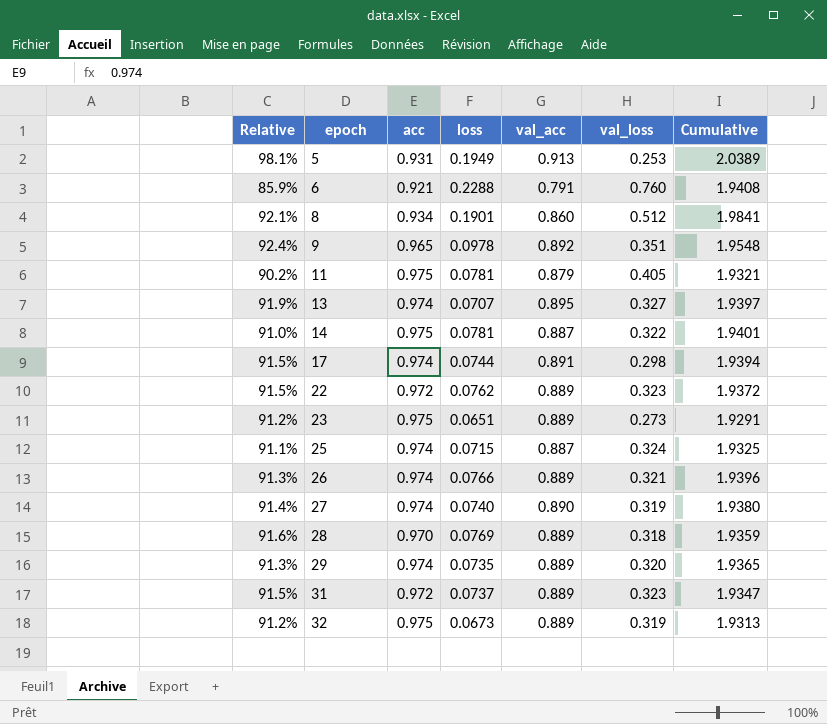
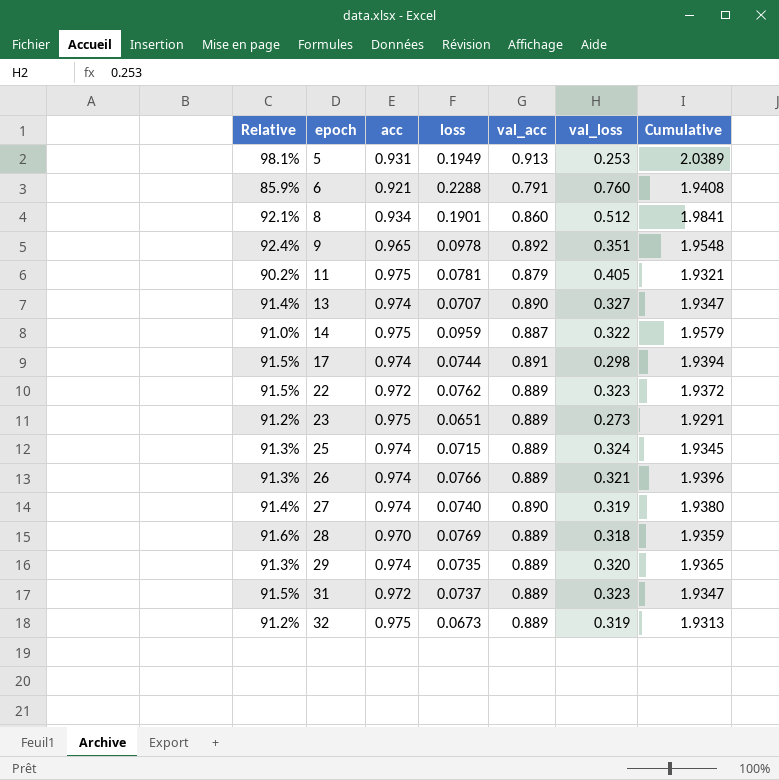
13 | Relative: 91.9% -> 91.4%
13 | val_acc: 0.895 -> 0.890
13 | Cumulative: 1.9397 -> 1.9347
14 | loss: 0.0781 -> 0.0959
14 | Cumulative: 1.9401 -> 1.9579
25 | Relative: 91.1% -> 91.3%
25 | val_acc: 0.887 -> 0.889
25 | Cumulative: 1.9325 -> 1.9345

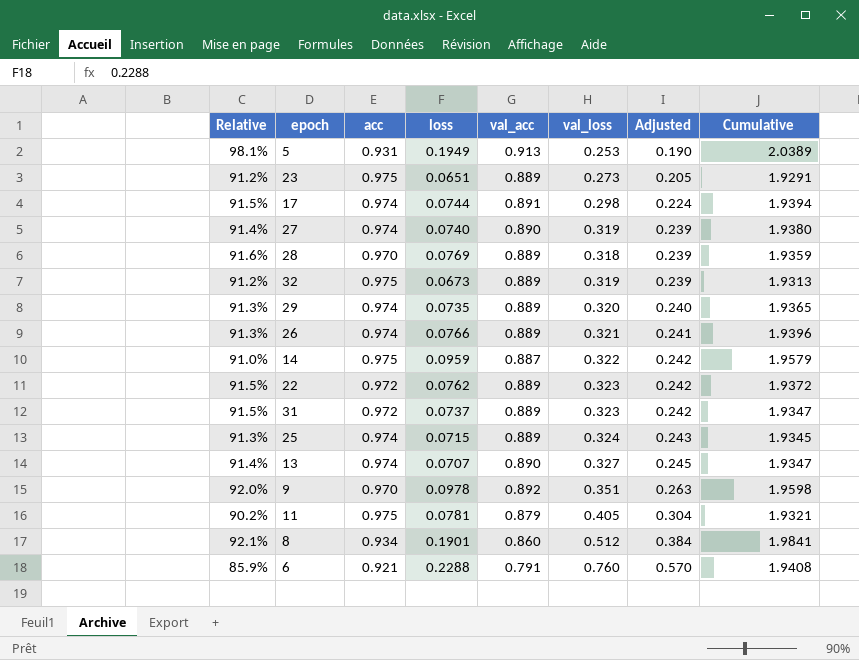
row order: epoch ascending -> Adjusted ascending
column Adjusted | formula: none -> [val_loss] * 0.75
9 | Relative: 92.4% -> 92.0%
9 | acc: 0.965 -> 0.970
9 | Cumulative: 1.9548 -> 1.9598

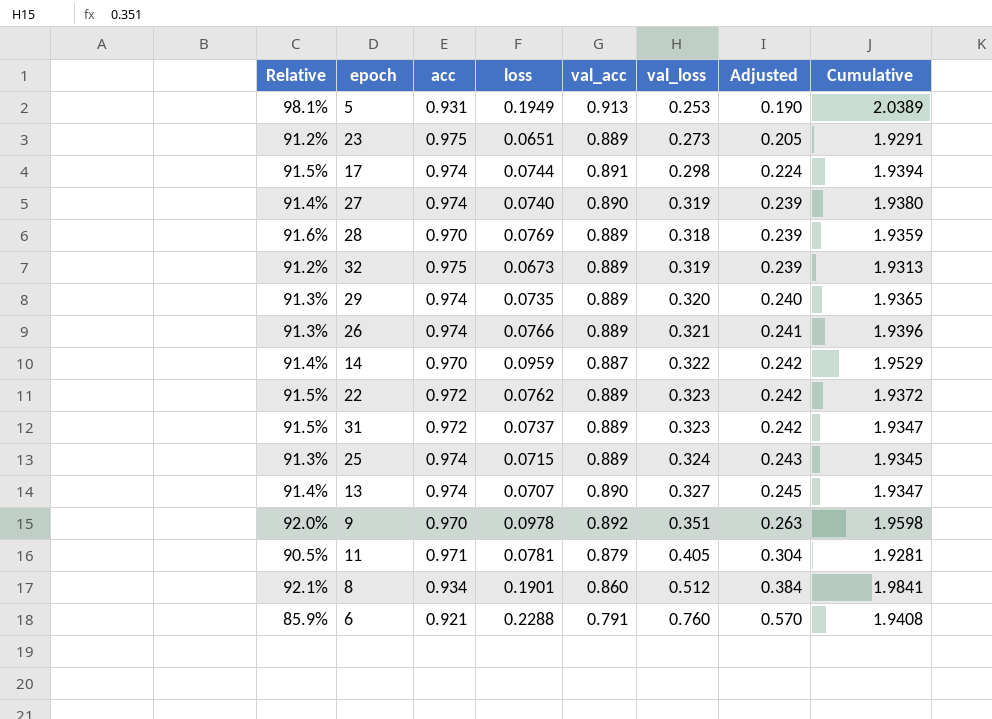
14 | Relative: 91.0% -> 91.4%
14 | acc: 0.975 -> 0.970
14 | Cumulative: 1.9579 -> 1.9529
11 | Relative: 90.2% -> 90.5%
11 | acc: 0.975 -> 0.971
11 | Cumulative: 1.9321 -> 1.9281

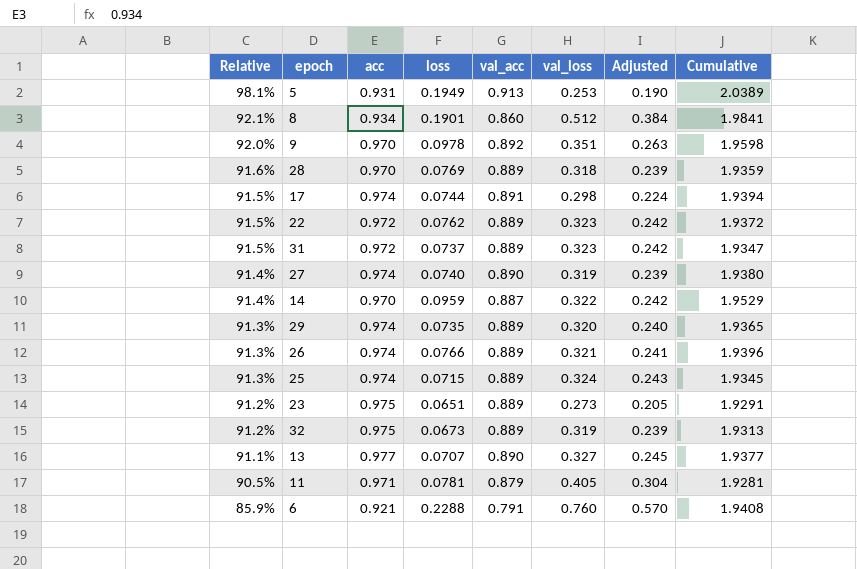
row order: Adjusted ascending -> Relative descending
13 | Relative: 91.4% -> 91.1%
13 | acc: 0.974 -> 0.977
13 | Cumulative: 1.9347 -> 1.9377

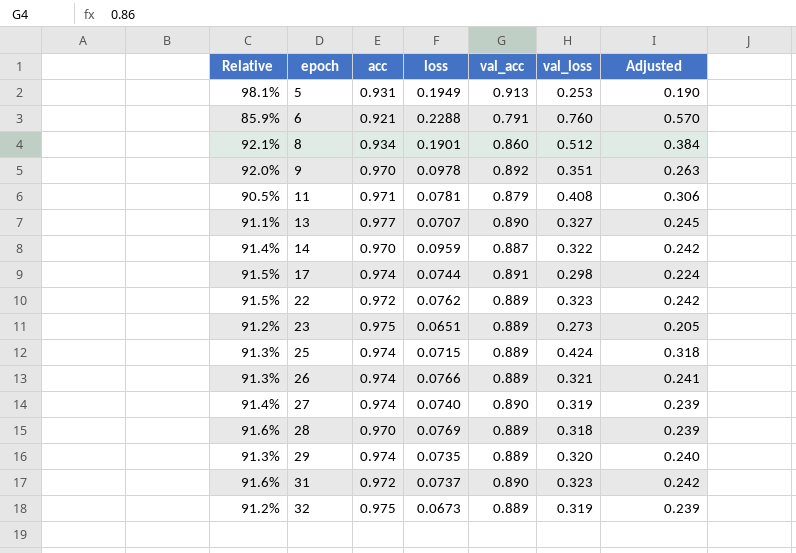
row order: Relative descending -> epoch ascending
column Cumulative | formula: [acc] + [loss] + [val_acc] -> none
11 | val_loss: 0.405 -> 0.408
11 | Adjusted: 0.304 -> 0.306
25 | val_loss: 0.324 -> 0.424
25 | Adjusted: 0.243 -> 0.318
31 | Relative: 91.5% -> 91.6%
31 | val_acc: 0.889 -> 0.890

